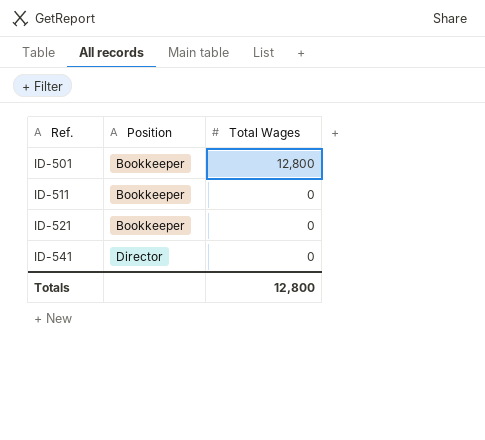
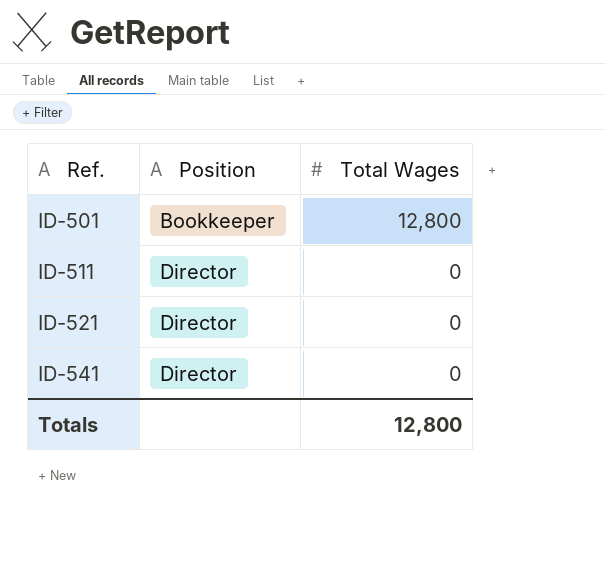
ID-511 | Position: Bookkeeper -> Director
ID-521 | Position: Bookkeeper -> Director

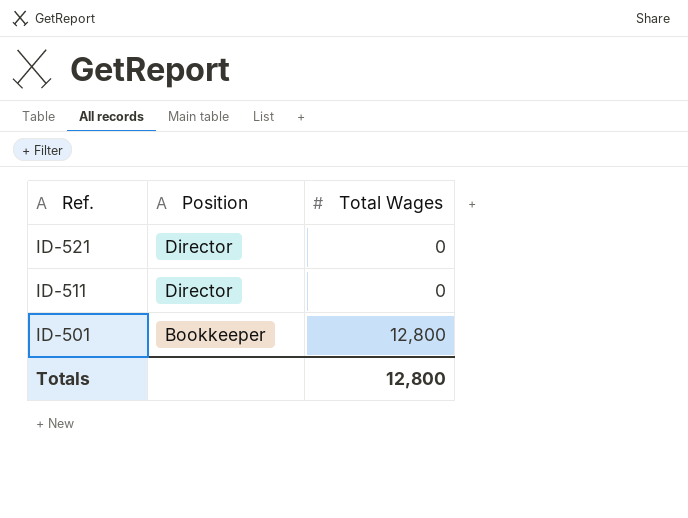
row order: Ref. ascending -> Ref. descending
row ID-541: Director | 0 -> none

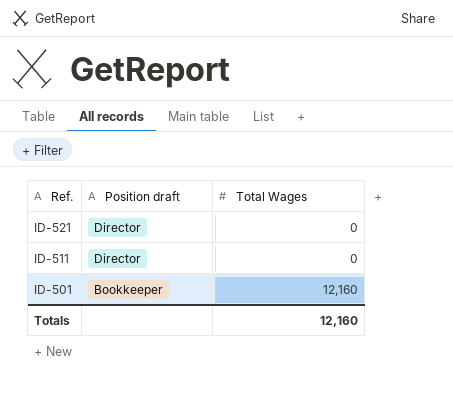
column name: Position -> Position draft
ID-501 | Total Wages: 12,800 -> 12,160
Totals | Total Wages: 12,800 -> 12,160

